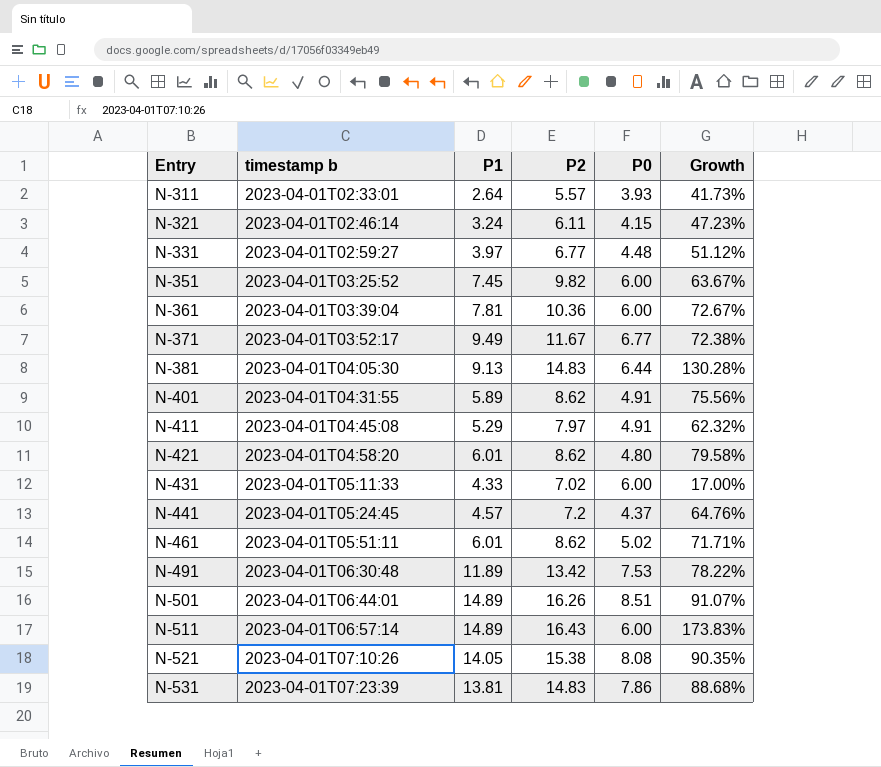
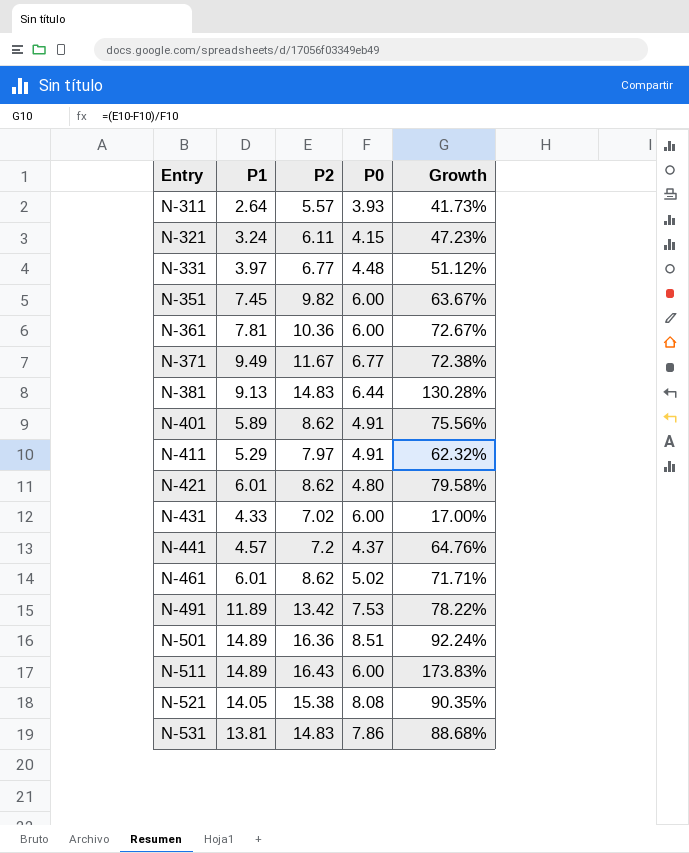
column timestamp b | position: 2 -> none
N-501 | P2: 16.26 -> 16.36
N-501 | Growth: 91.07% -> 92.24%

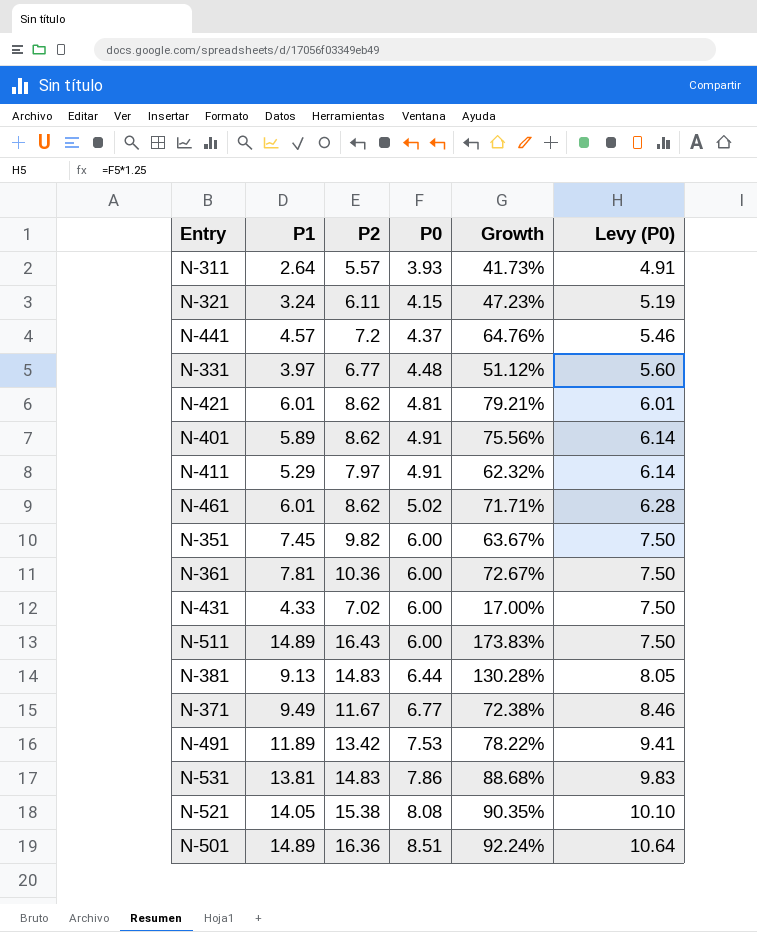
row order: Entry ascending -> P0 ascending
column Levy (P0) | formula: none -> [P0] * 1.25
N-421 | P0: 4.80 -> 4.81
N-421 | Growth: 79.58% -> 79.21%

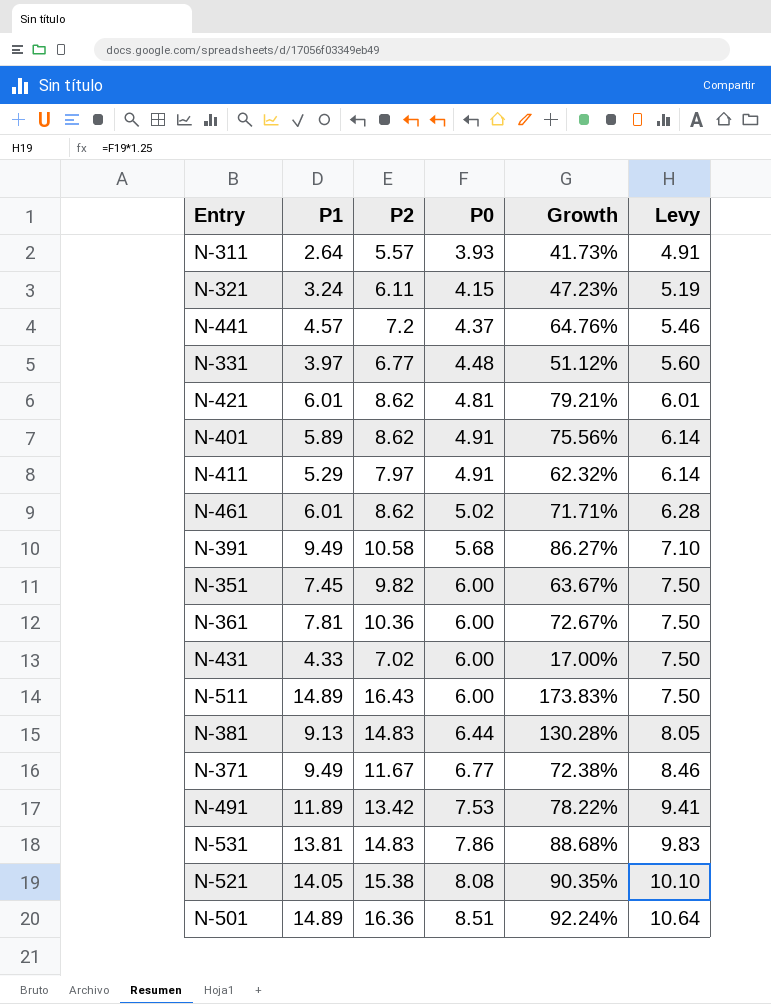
column name: Levy (P0) -> Levy
row N-391: none -> 9.49 | 10.58 | 5.68 | 86.27% | 7.10

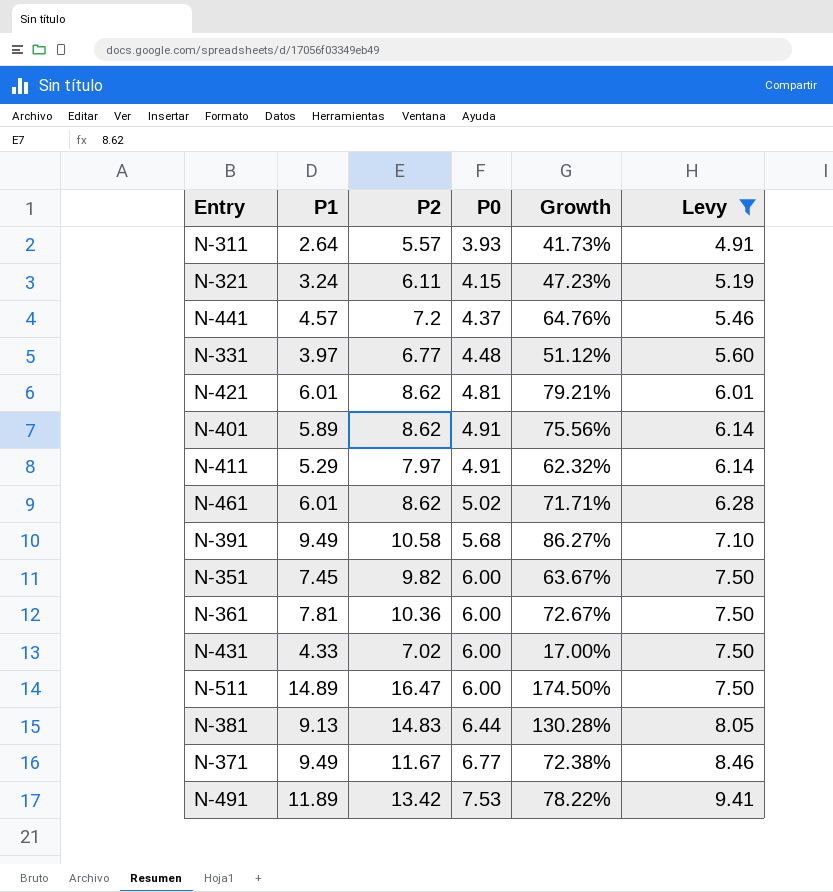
filter: none -> Levy <= 9.41
N-511 | P2: 16.43 -> 16.47
N-511 | Growth: 173.83% -> 174.50%

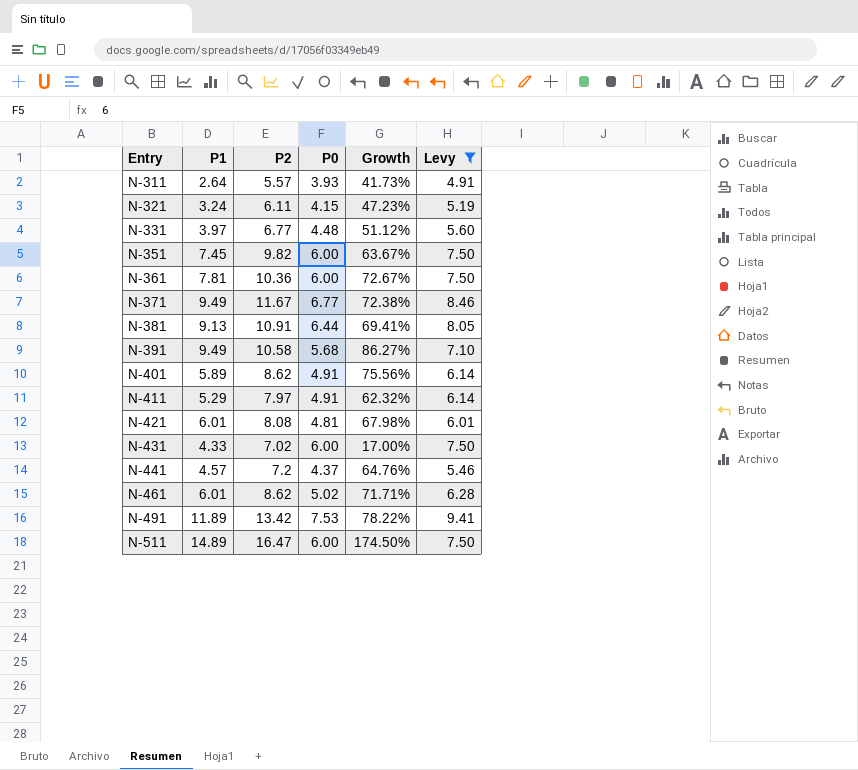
row order: P0 ascending -> Entry ascending
N-381 | P2: 14.83 -> 10.91
N-381 | Growth: 130.28% -> 69.41%
N-421 | P2: 8.62 -> 8.08
N-421 | Growth: 79.21% -> 67.98%

